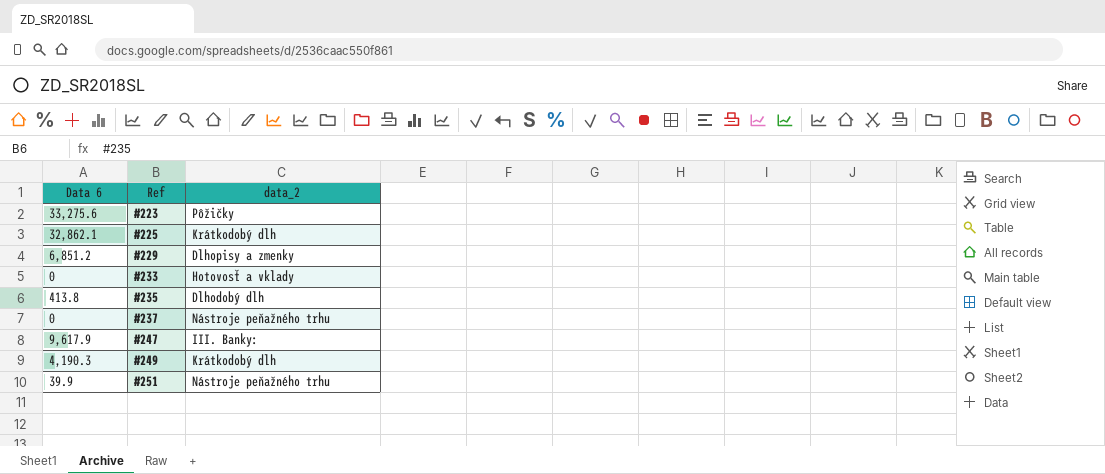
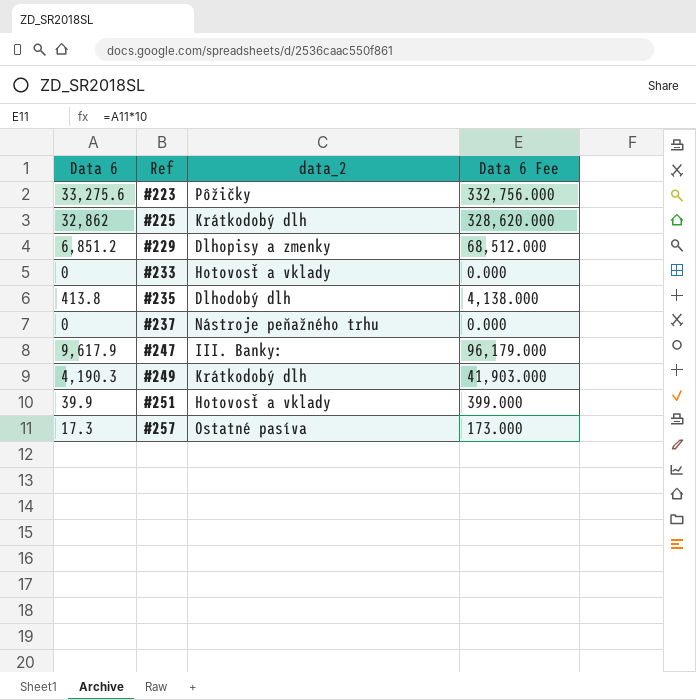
column Data 6 Fee | formula: none -> [Data 6] * 10
#225 | Data 6: 32,862.1 -> 32,862
#251 | data_2: Nástroje peňažného trhu -> Hotovosť a vklady
row #257: none -> 17.3 | Ostatné pasíva | 173.000

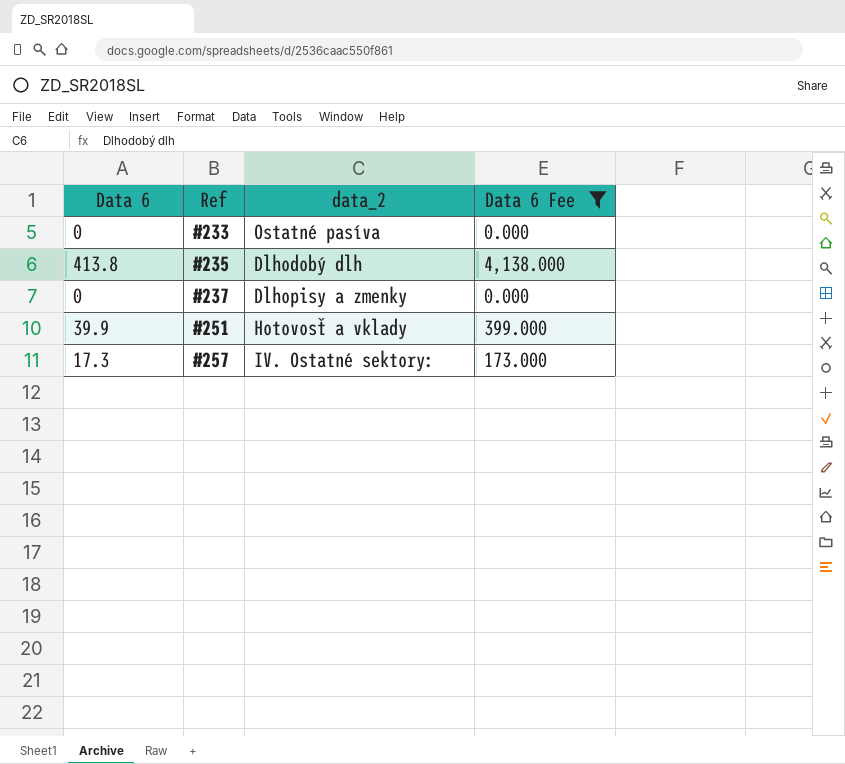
filter: none -> Data 6 Fee <= 4,138.000
#233 | data_2: Hotovosť a vklady -> Ostatné pasíva
#237 | data_2: Nástroje peňažného trhu -> Dlhopisy a zmenky
#257 | data_2: Ostatné pasíva -> IV. Ostatné sektory:

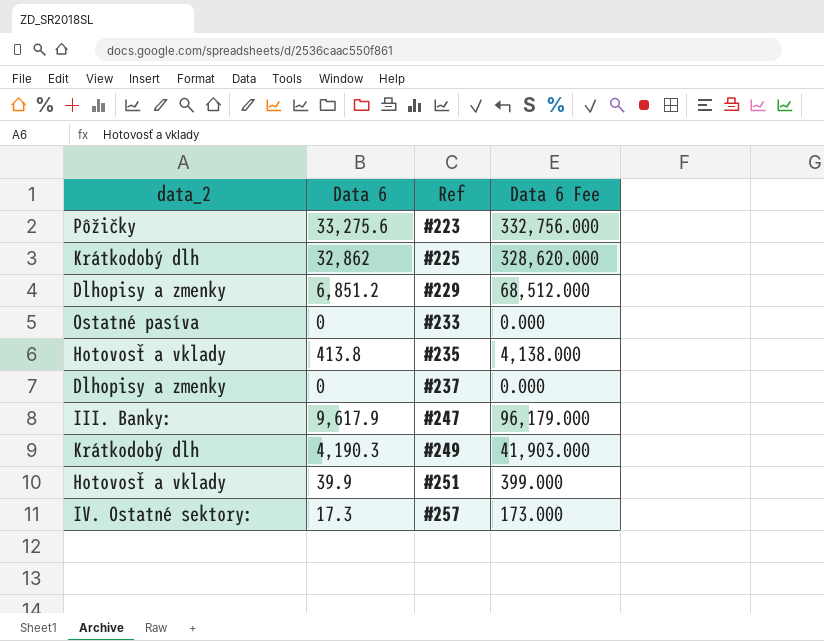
filter: Data 6 Fee <= 4,138.000 -> none
column data_2 | position: 3 -> 1
#235 | data_2: Dlhodobý dlh -> Hotovosť a vklady

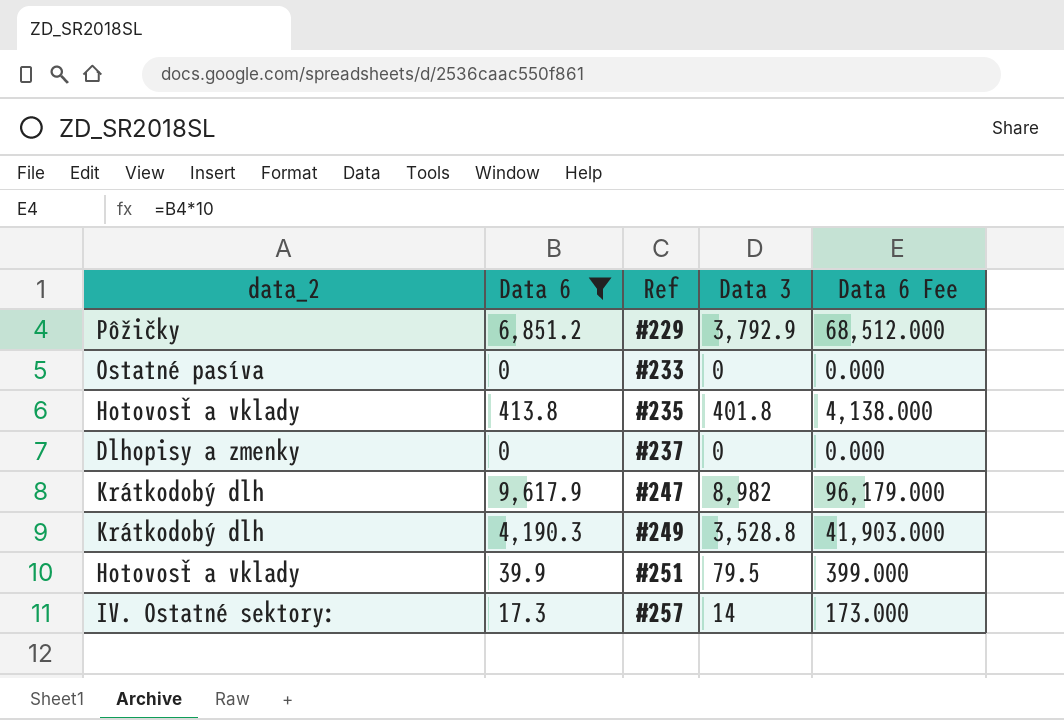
filter: none -> Data 6 <= 9,617.9
column Data 3 | position: none -> 4
#229 | data_2: Dlhopisy a zmenky -> Pôžičky
#247 | data_2: III. Banky: -> Krátkodobý dlh

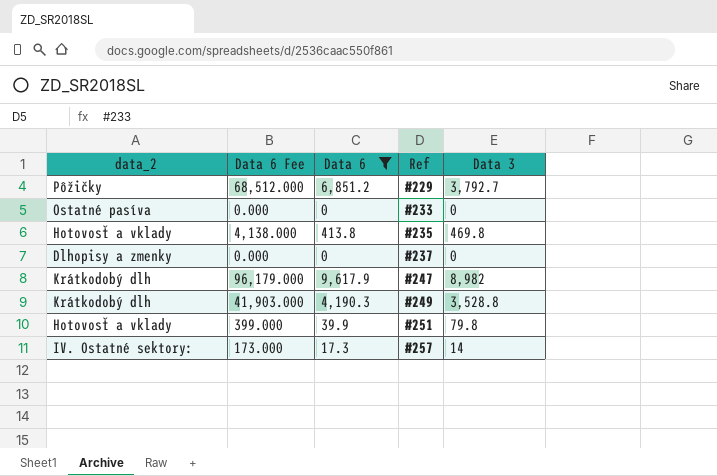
column Data 6 Fee | position: 5 -> 2
#229 | Data 3: 3,792.9 -> 3,792.7
#235 | Data 3: 401.8 -> 469.8
#251 | Data 3: 79.5 -> 79.8

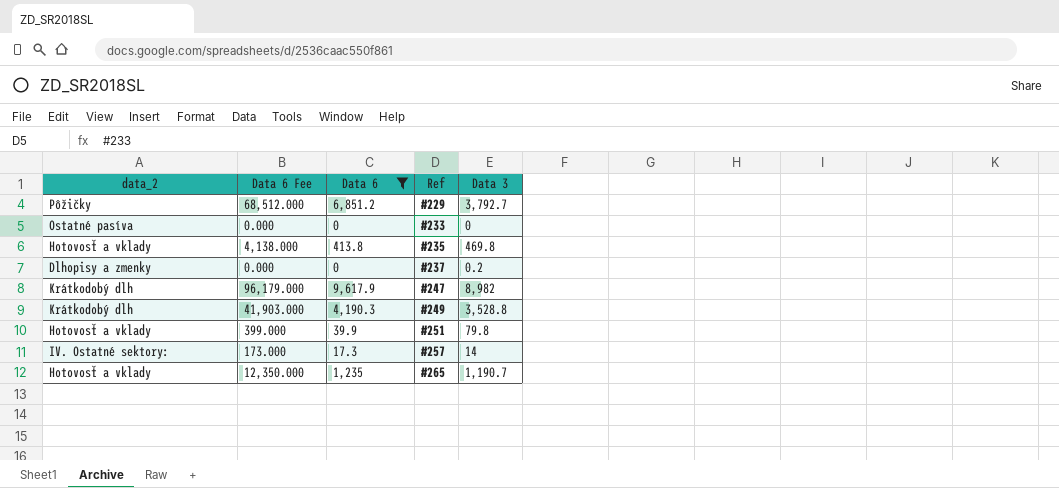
#237 | Data 3: 0 -> 0.2
row #265: none -> Hotovosť a vklady | 12,350.000 | 1,235 | 1,190.7

